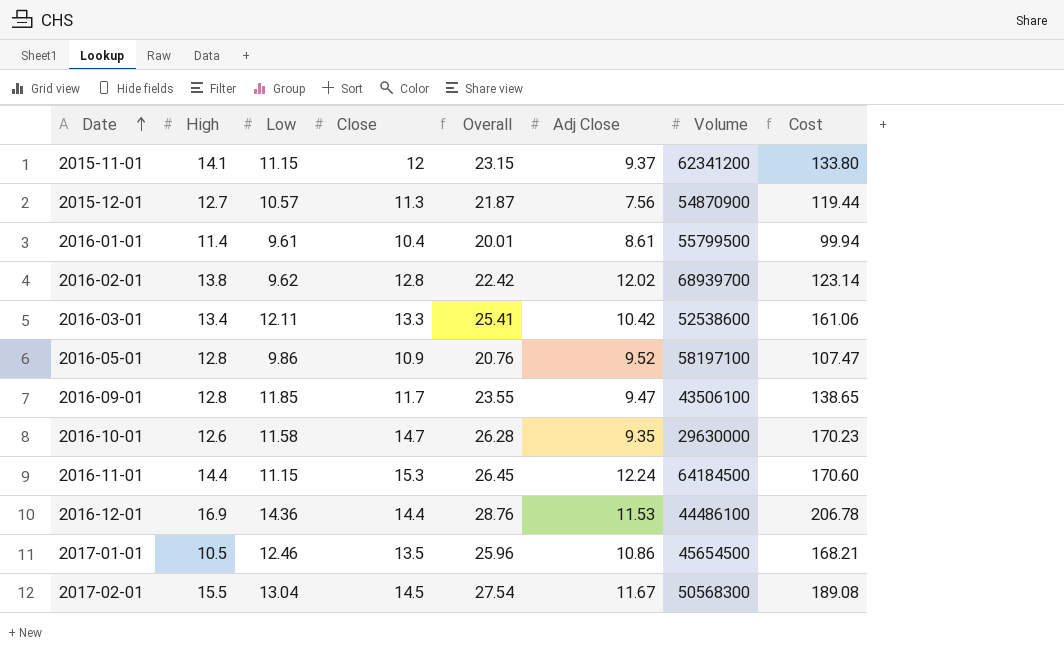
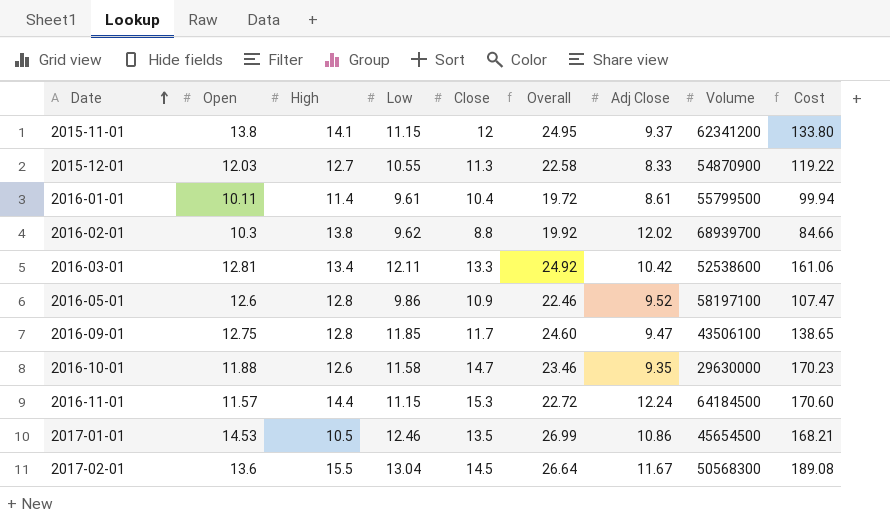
column Open | position: none -> 2
column Overall | formula: [Low] + [Close] -> [Open] + [Low]
row 2016-12-01: 16.9 | 14.36 | 14.4 | 28.76 | 11.53 | 44486100 | 206.78 -> none
2015-12-01 | Low: 10.57 -> 10.55
2015-12-01 | Adj Close: 7.56 -> 8.33
2015-12-01 | Cost: 119.44 -> 119.22
2016-02-01 | Close: 12.8 -> 8.8
2016-02-01 | Cost: 123.14 -> 84.66

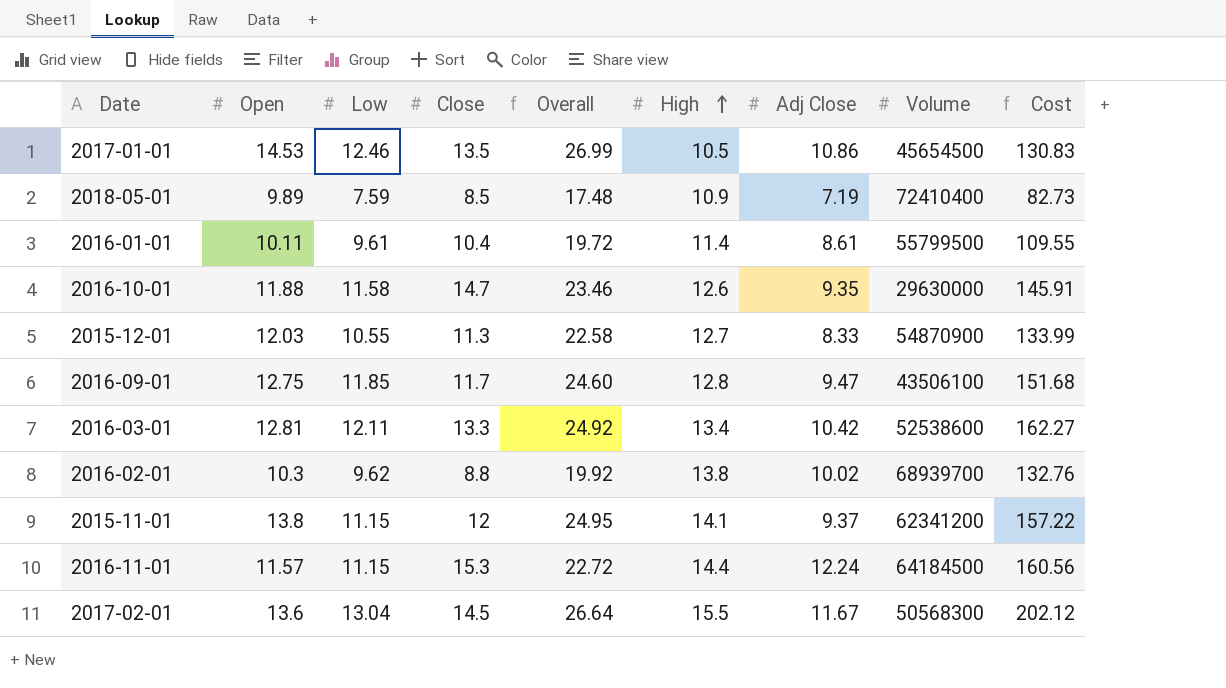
row order: Date ascending -> High ascending
column High | position: 3 -> 6
column Cost | formula: [Low] * [Close] -> [Low] * [High]
row 2016-05-01: 12.6 | 12.8 | 9.86 | 10.9 | 22.46 | 9.52 | 58197100 | 107.47 -> none
row 2018-05-01: none -> 9.89 | 7.59 | 8.5 | 17.48 | 10.9 | 7.19 | 72410400 | 82.73
2016-02-01 | Adj Close: 12.02 -> 10.02

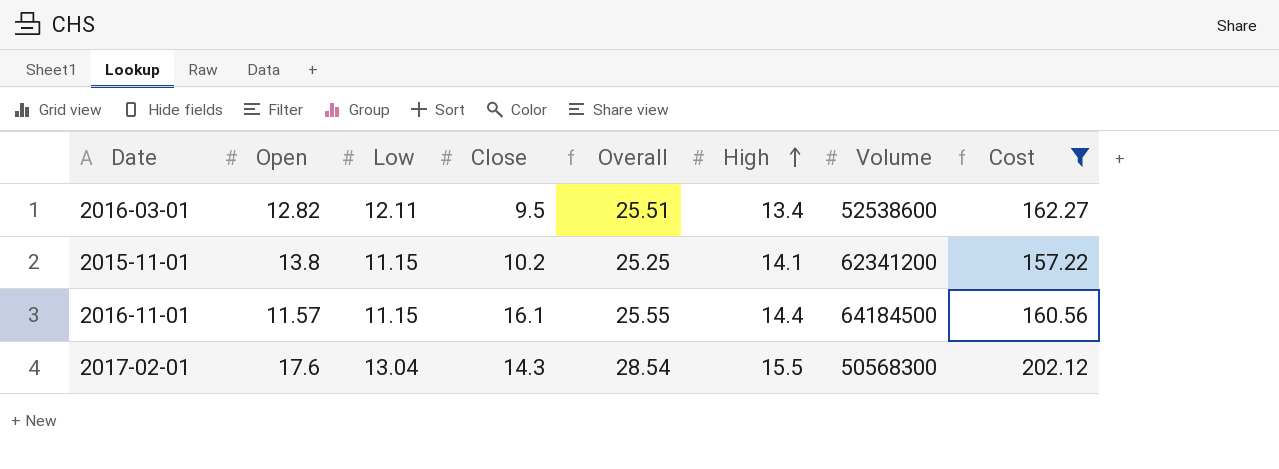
filter: none -> Cost >= 157.22
column Adj Close | position: 7 -> none
column Overall | formula: [Open] + [Low] -> [Low] + [High]
2016-03-01 | Open: 12.81 -> 12.82
2016-03-01 | Close: 13.3 -> 9.5
2015-11-01 | Close: 12 -> 10.2
2016-11-01 | Close: 15.3 -> 16.1
2017-02-01 | Open: 13.6 -> 17.6
2017-02-01 | Close: 14.5 -> 14.3

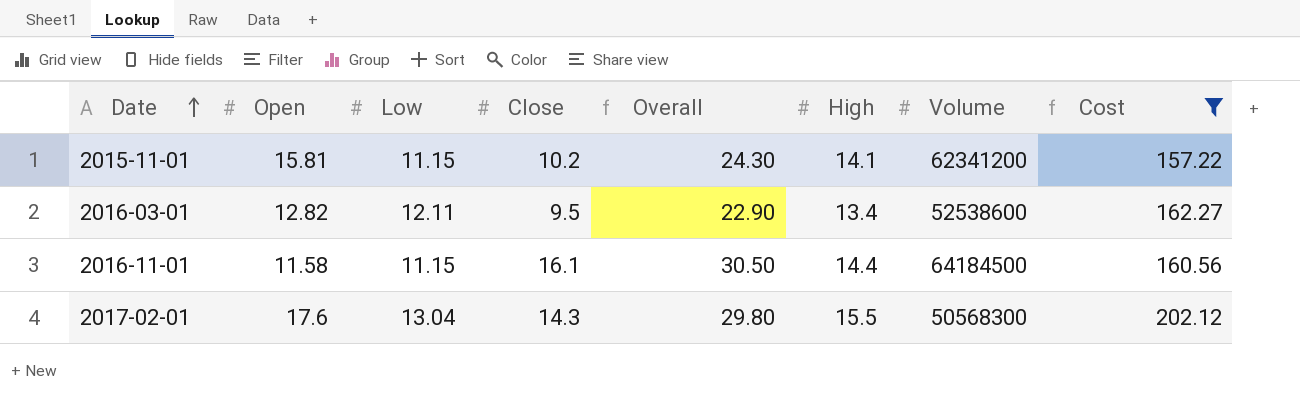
row order: High ascending -> Date ascending
column Overall | formula: [Low] + [High] -> [Close] + [High]
2015-11-01 | Open: 13.8 -> 15.81
2016-11-01 | Open: 11.57 -> 11.58

